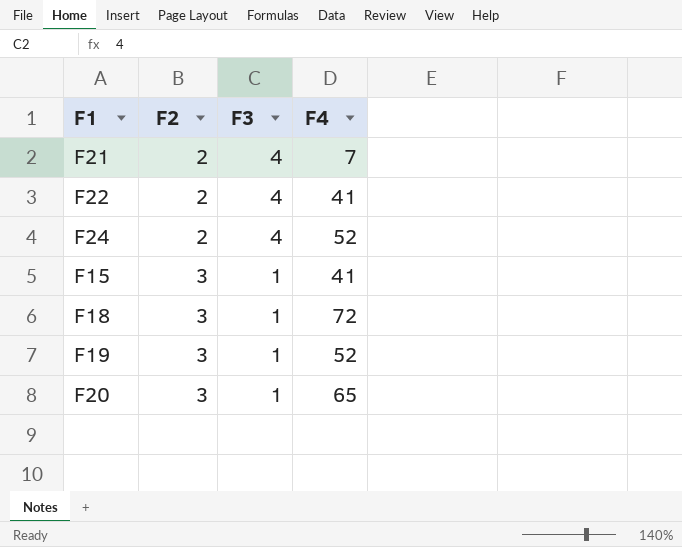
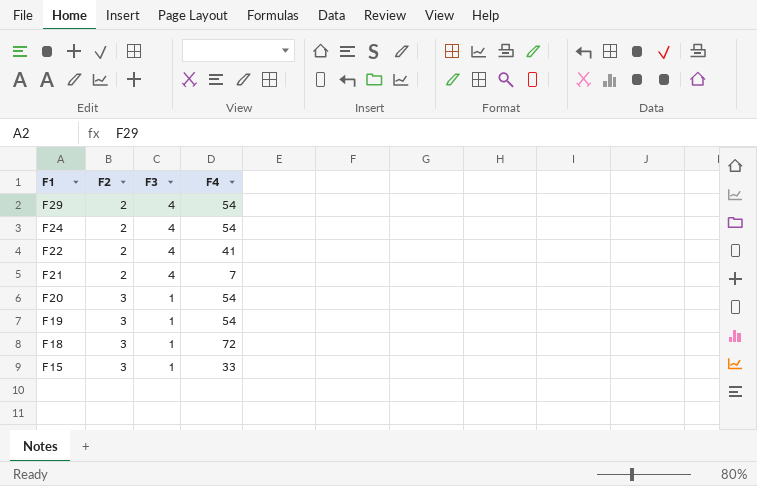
row order: F2 ascending -> F1 descending
row F29: none -> 2 | 4 | 54
F24 | F4: 52 -> 54
F20 | F4: 65 -> 54
F19 | F4: 52 -> 54
F15 | F4: 41 -> 33

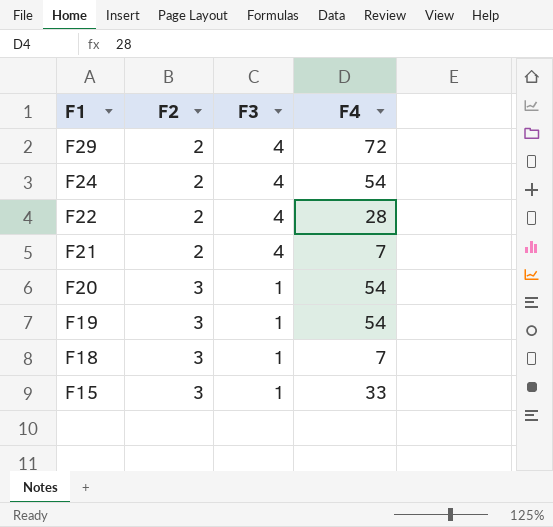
F29 | F4: 54 -> 72
F22 | F4: 41 -> 28
F18 | F4: 72 -> 7

